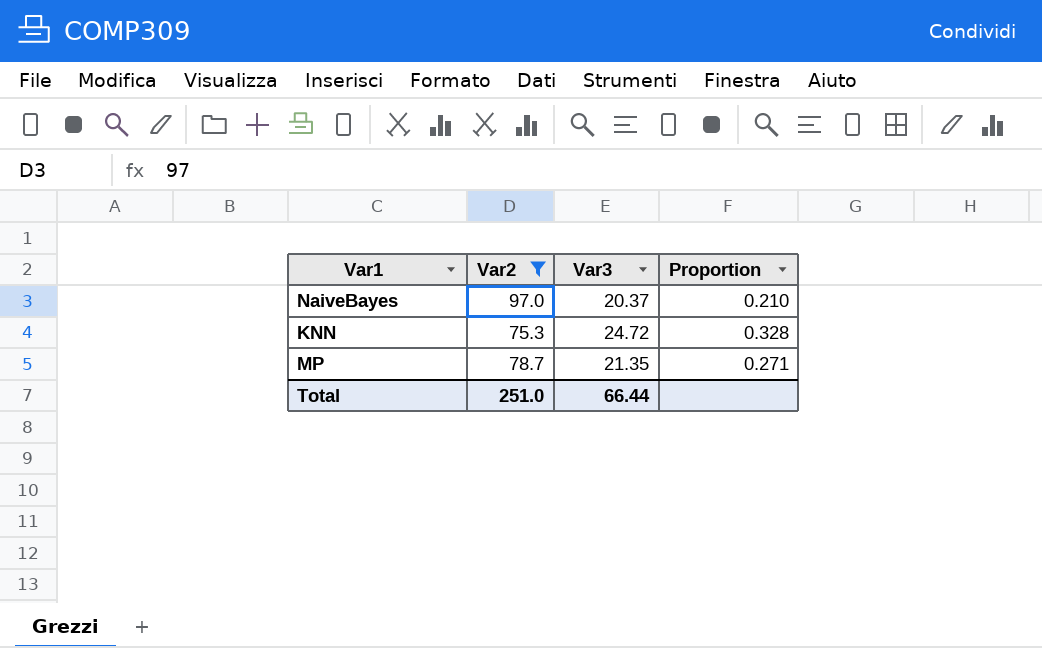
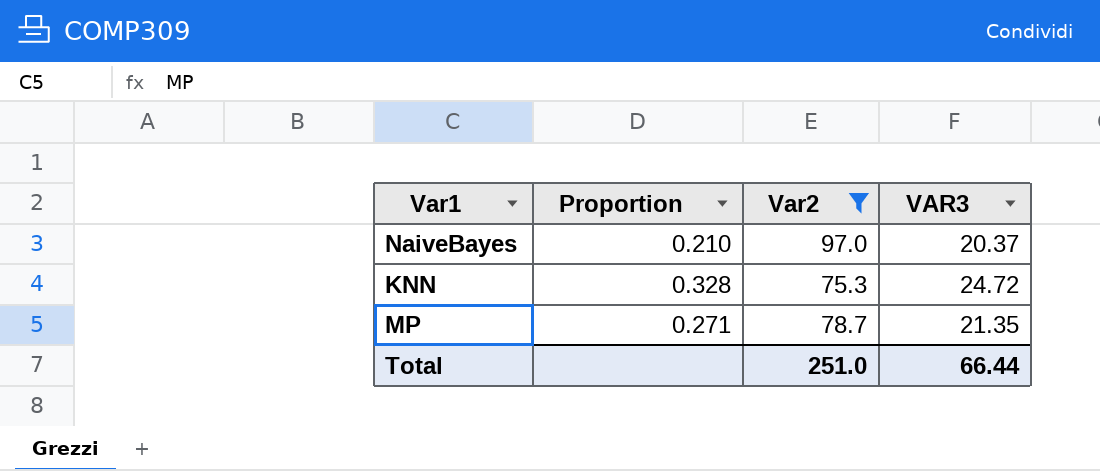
column Proportion | position: 4 -> 2
column name: Var3 -> VAR3

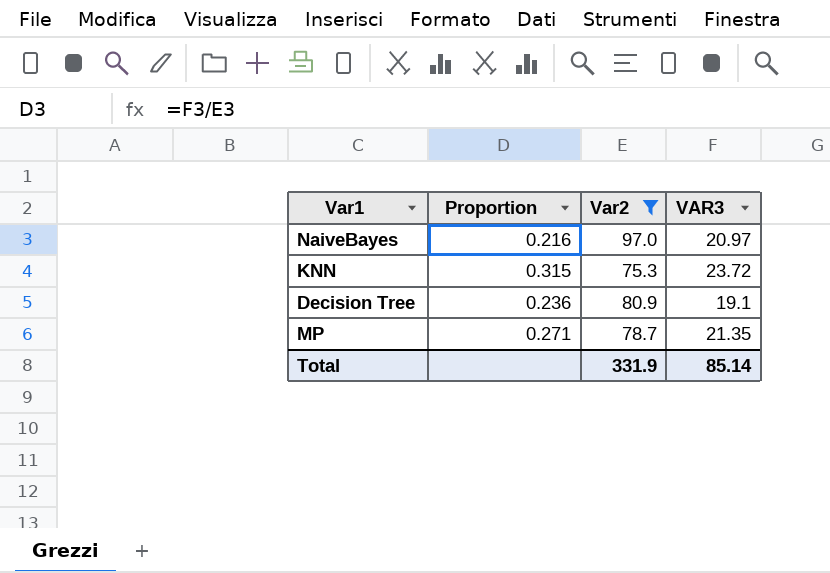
NaiveBayes | Proportion: 0.210 -> 0.216
NaiveBayes | VAR3: 20.37 -> 20.97
KNN | Proportion: 0.328 -> 0.315
KNN | VAR3: 24.72 -> 23.72
row Decision Tree: none -> 0.236 | 80.9 | 19.1
Total | Var2: 251.0 -> 331.9
Total | VAR3: 66.44 -> 85.14

